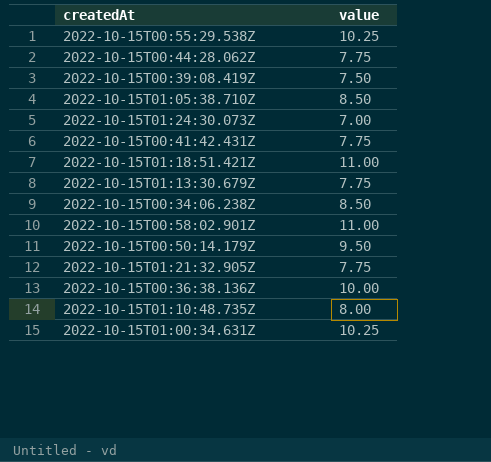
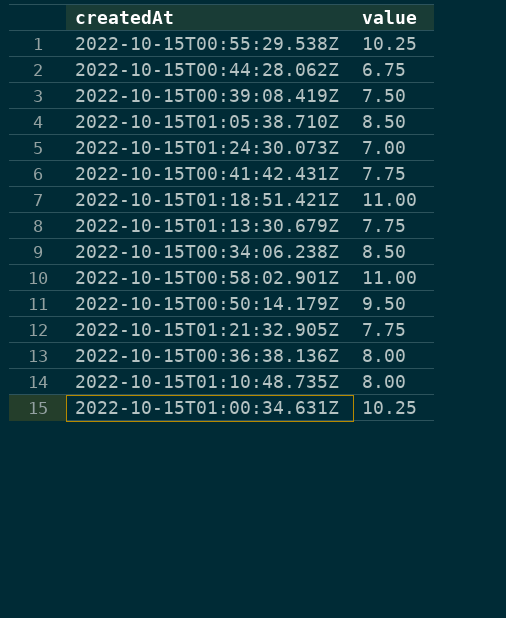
2022-10-15T00:44:28.062Z | value: 7.75 -> 6.75
2022-10-15T00:36:38.136Z | value: 10.00 -> 8.00

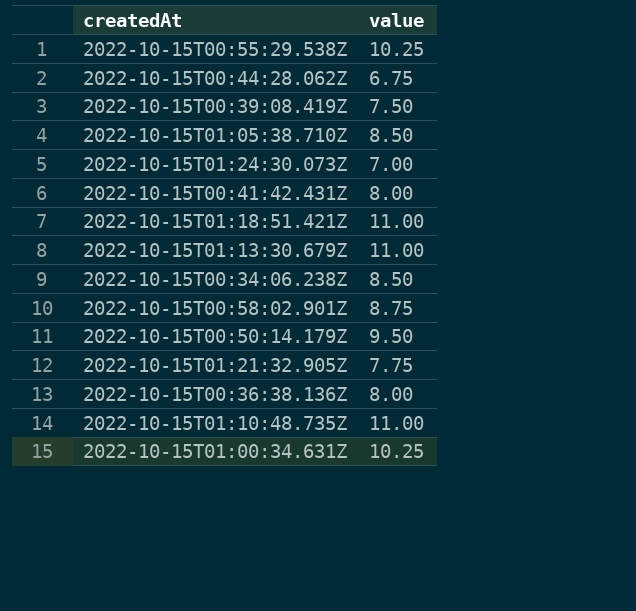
2022-10-15T00:41:42.431Z | value: 7.75 -> 8.00
2022-10-15T01:13:30.679Z | value: 7.75 -> 11.00
2022-10-15T00:58:02.901Z | value: 11.00 -> 8.75
2022-10-15T01:10:48.735Z | value: 8.00 -> 11.00

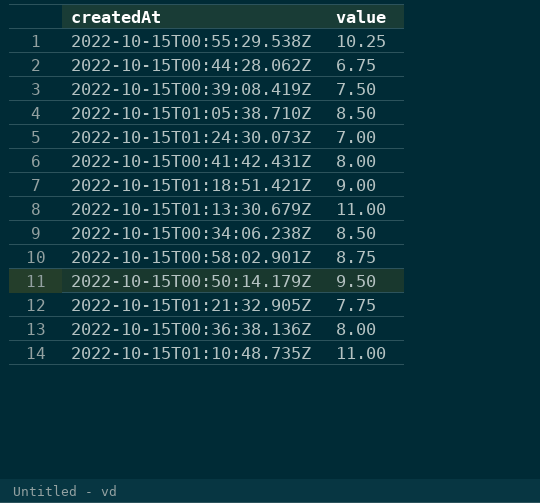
row 2022-10-15T01:00:34.631Z: 10.25 -> none
2022-10-15T01:18:51.421Z | value: 11.00 -> 9.00

